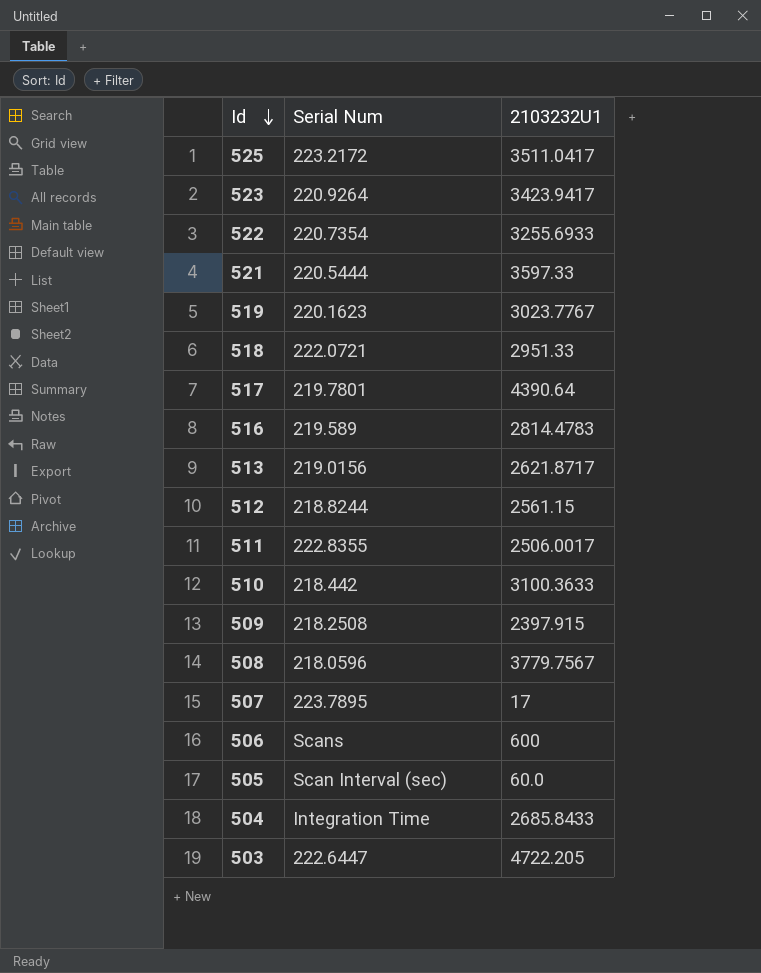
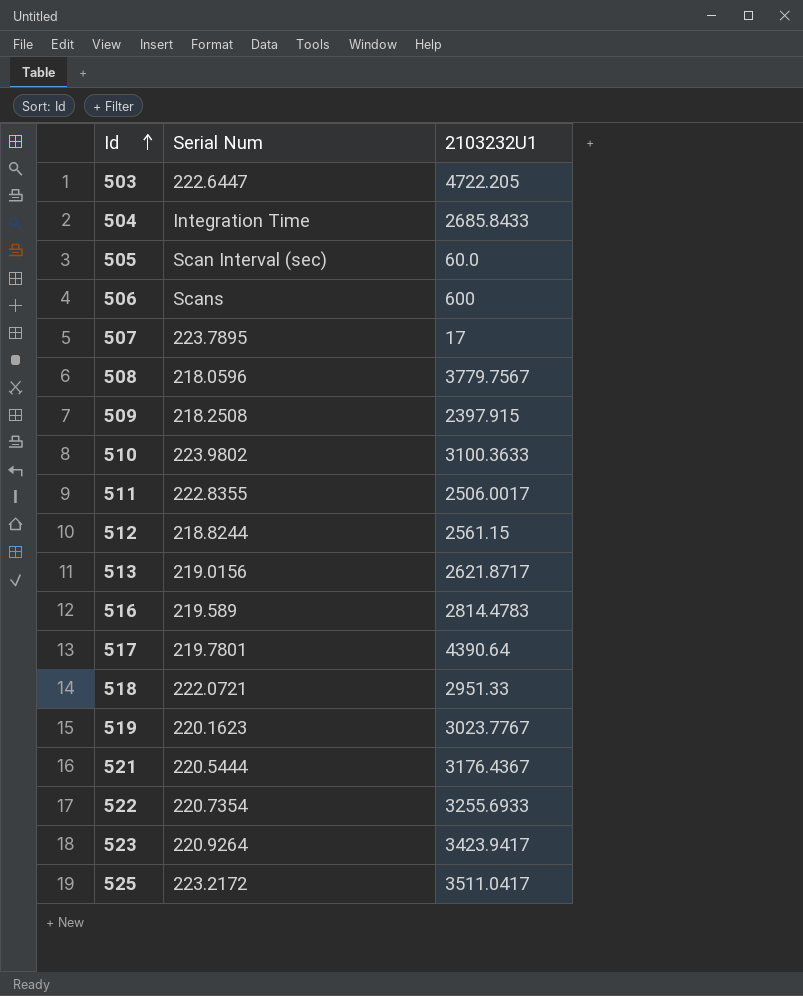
row order: Id descending -> Id ascending
510 | Serial Num: 218.442 -> 223.9802
521 | 2103232U1: 3597.33 -> 3176.4367

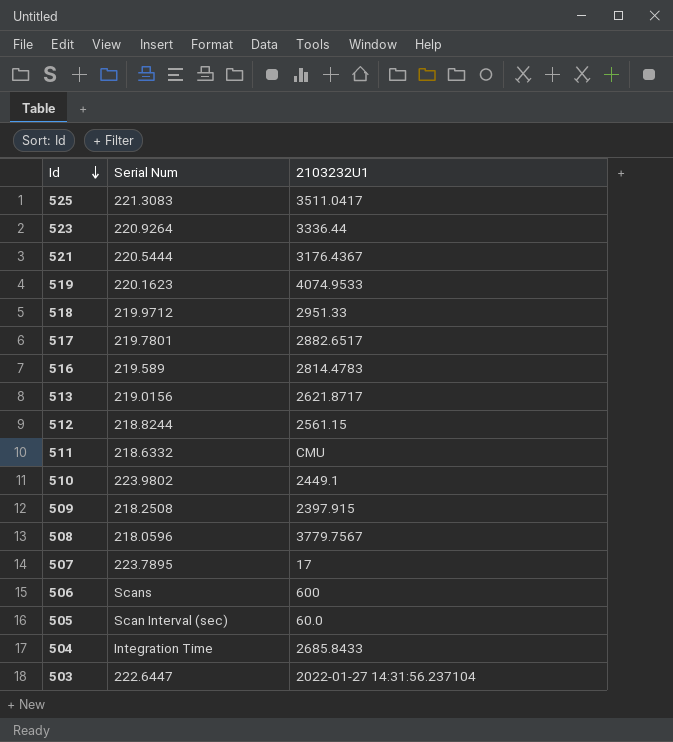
row order: Id ascending -> Id descending
row 522: 220.7354 | 3255.6933 -> none
525 | Serial Num: 223.2172 -> 221.3083
523 | 2103232U1: 3423.9417 -> 3336.44
519 | 2103232U1: 3023.7767 -> 4074.9533
518 | Serial Num: 222.0721 -> 219.9712
517 | 2103232U1: 4390.64 -> 2882.6517
511 | Serial Num: 222.8355 -> 218.6332
511 | 2103232U1: 2506.0017 -> CMU
510 | 2103232U1: 3100.3633 -> 2449.1
503 | 2103232U1: 4722.205 -> 2022-01-27 14:31:56.237104

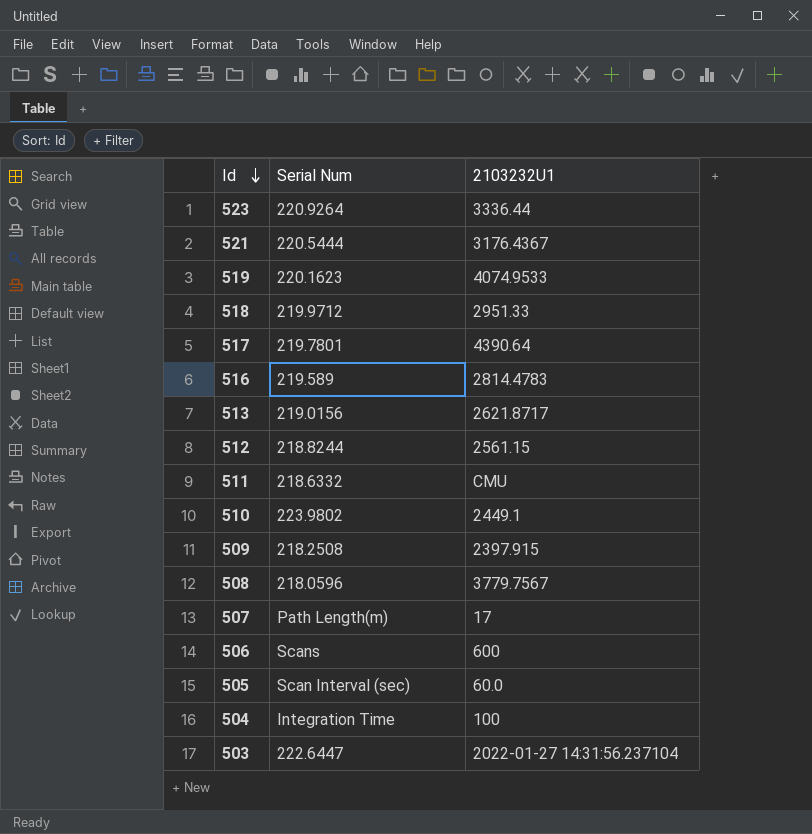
row 525: 221.3083 | 3511.0417 -> none
517 | 2103232U1: 2882.6517 -> 4390.64
507 | Serial Num: 223.7895 -> Path Length(m)
504 | 2103232U1: 2685.8433 -> 100

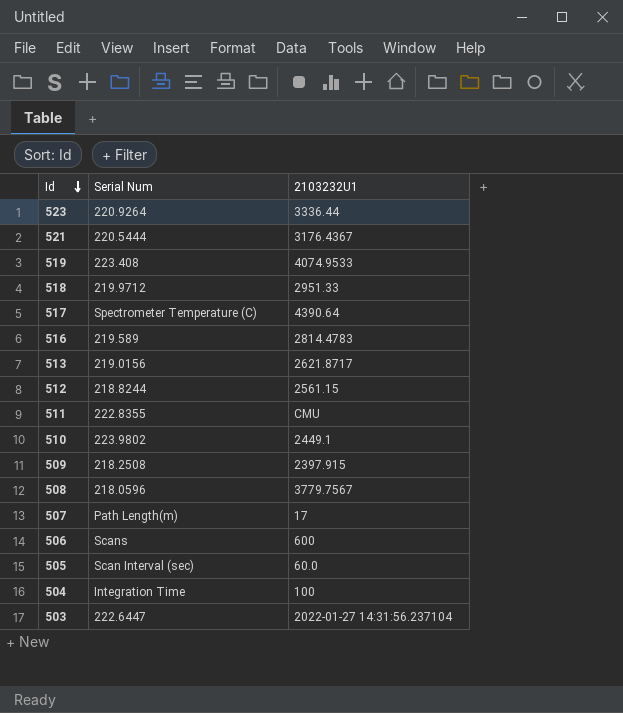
519 | Serial Num: 220.1623 -> 223.408
517 | Serial Num: 219.7801 -> Spectrometer Temperature (C)
511 | Serial Num: 218.6332 -> 222.8355

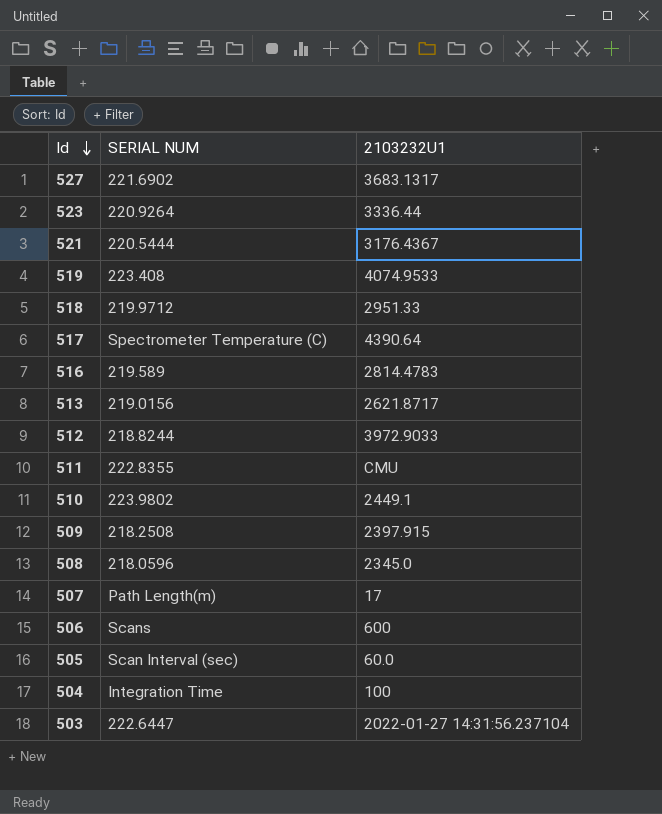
column name: Serial Num -> SERIAL NUM
row 527: none -> 221.6902 | 3683.1317
512 | 2103232U1: 2561.15 -> 3972.9033
508 | 2103232U1: 3779.7567 -> 2345.0

